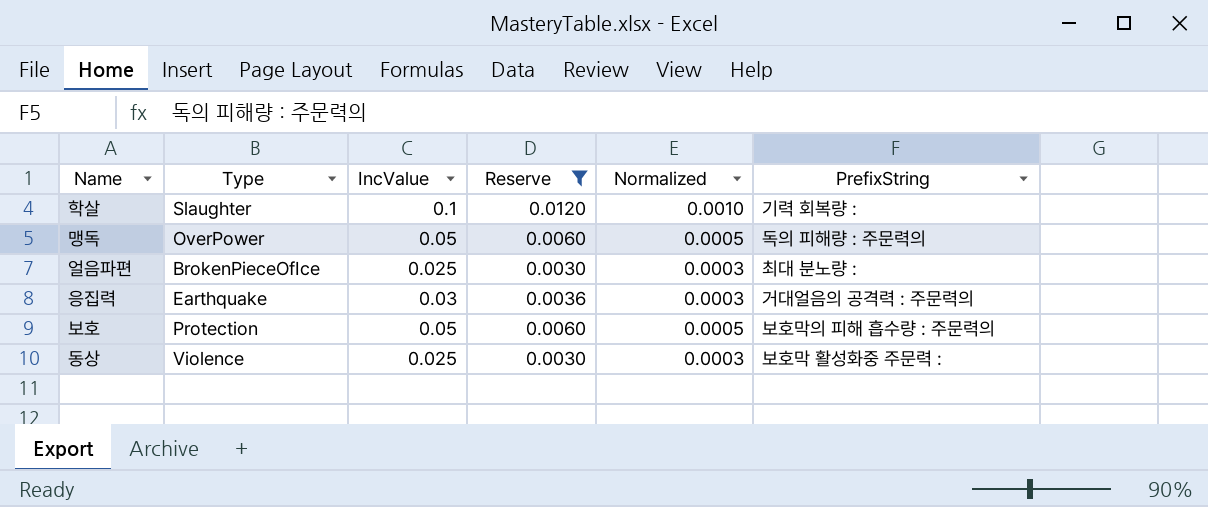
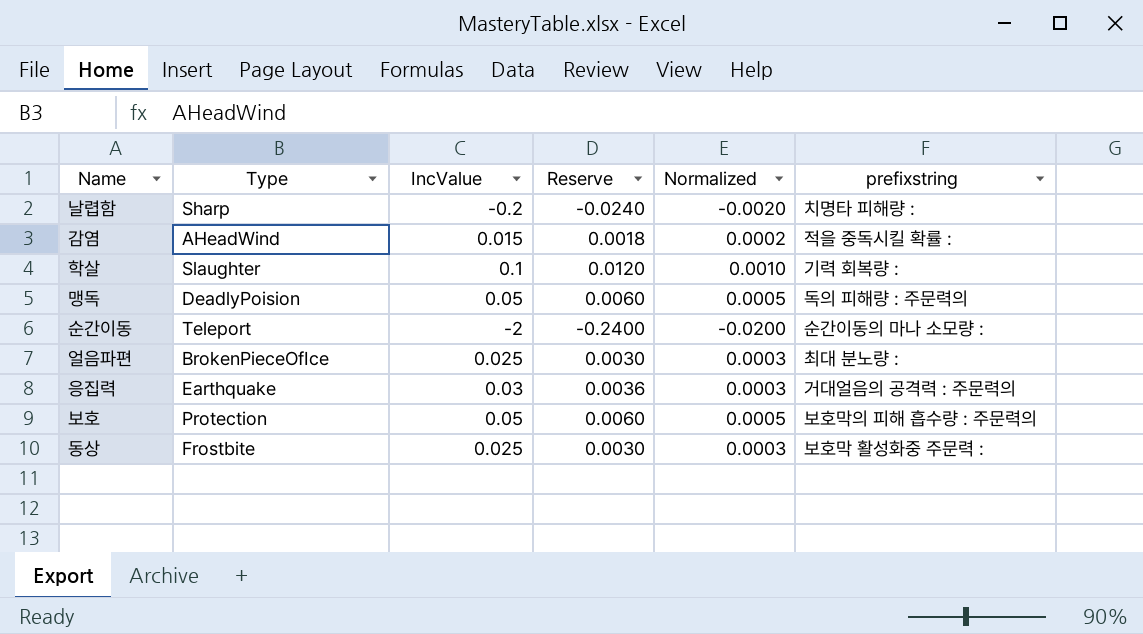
filter: Reserve >= 0.0030 -> none
column name: PrefixString -> prefixstring
맹독 | Type: OverPower -> DeadlyPoision
동상 | Type: Violence -> Frostbite

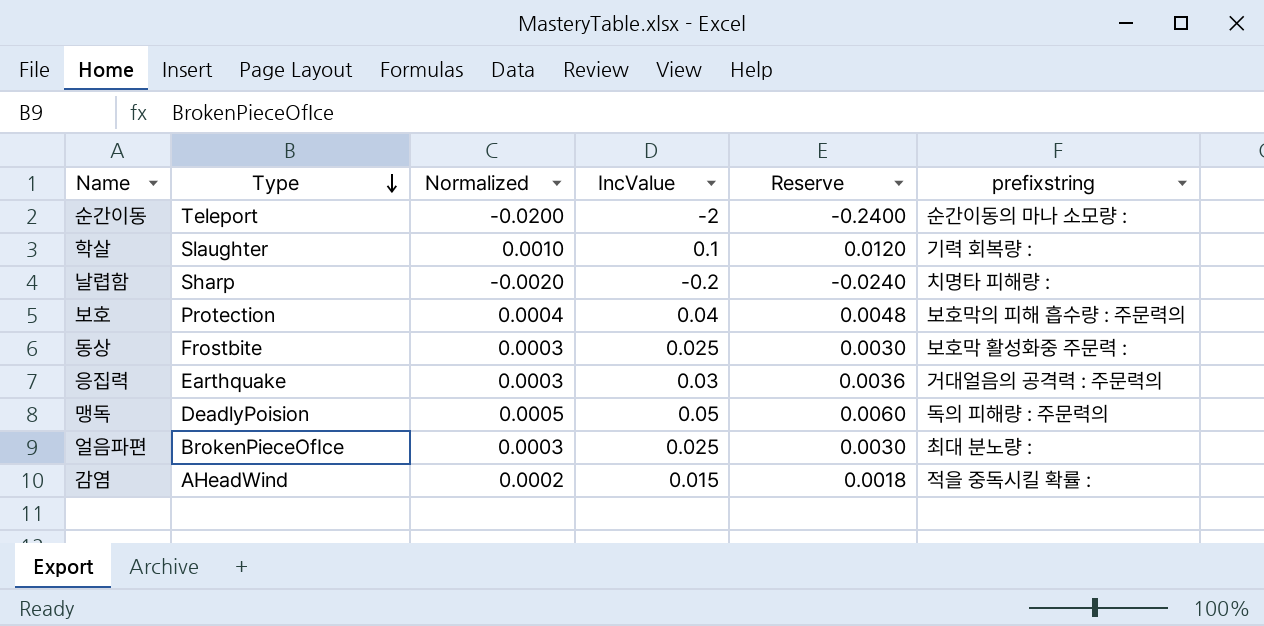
row order: none -> Type descending
column Normalized | position: 5 -> 3
보호 | Normalized: 0.0005 -> 0.0004
보호 | IncValue: 0.05 -> 0.04
보호 | Reserve: 0.0060 -> 0.0048

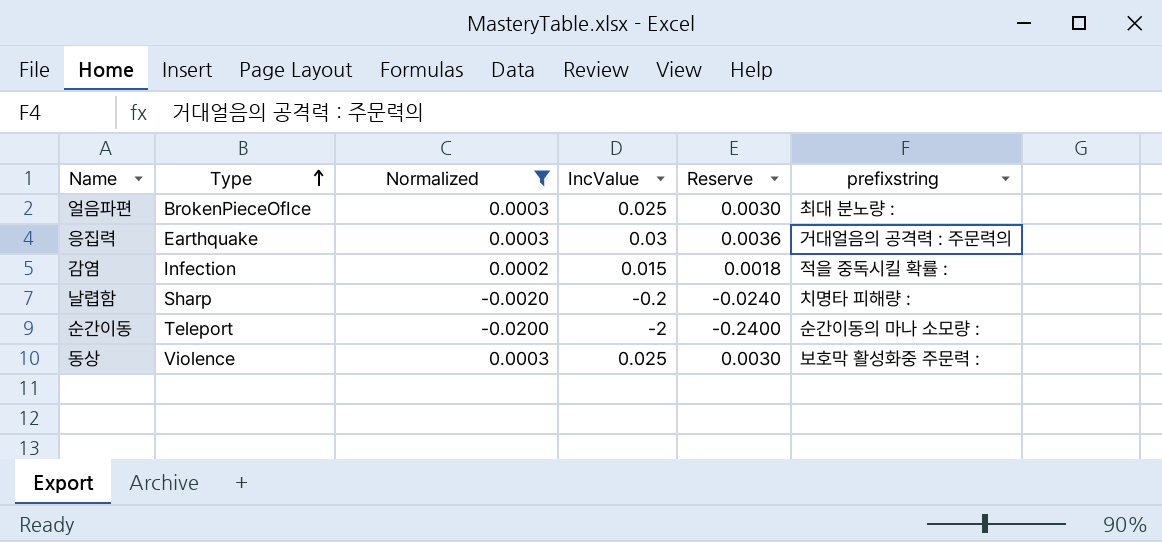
filter: none -> Normalized <= 0.0003
row order: Type descending -> Type ascending
감염 | Type: AHeadWind -> Infection
동상 | Type: Frostbite -> Violence

